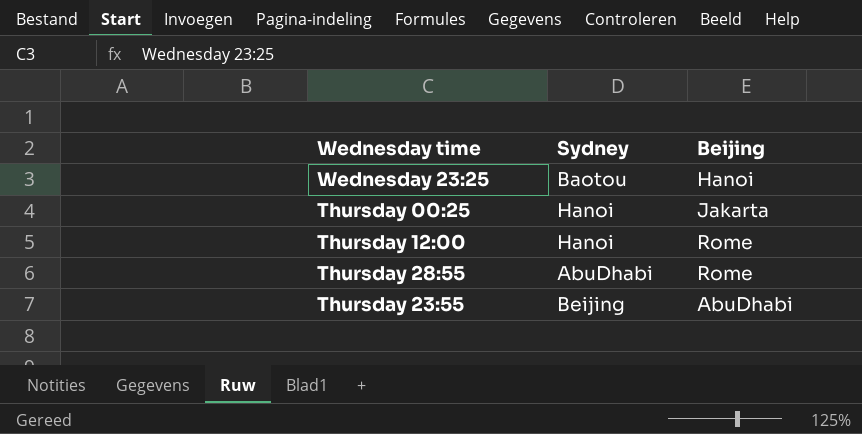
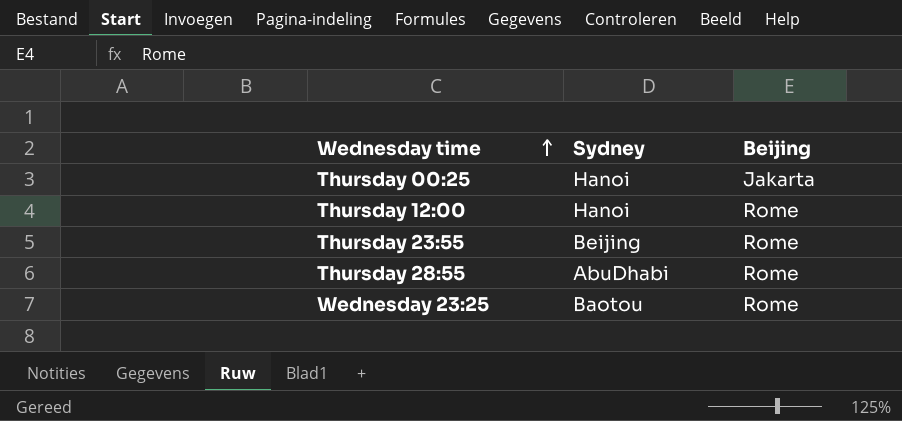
row order: none -> Wednesday time ascending
Thursday 23:55 | Beijing: AbuDhabi -> Rome
Wednesday 23:25 | Beijing: Hanoi -> Rome

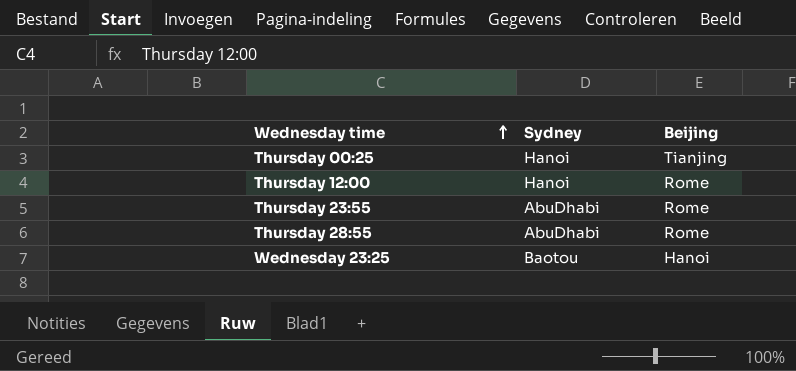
Thursday 00:25 | Beijing: Jakarta -> Tianjing
Thursday 23:55 | Sydney: Beijing -> AbuDhabi
Wednesday 23:25 | Beijing: Rome -> Hanoi

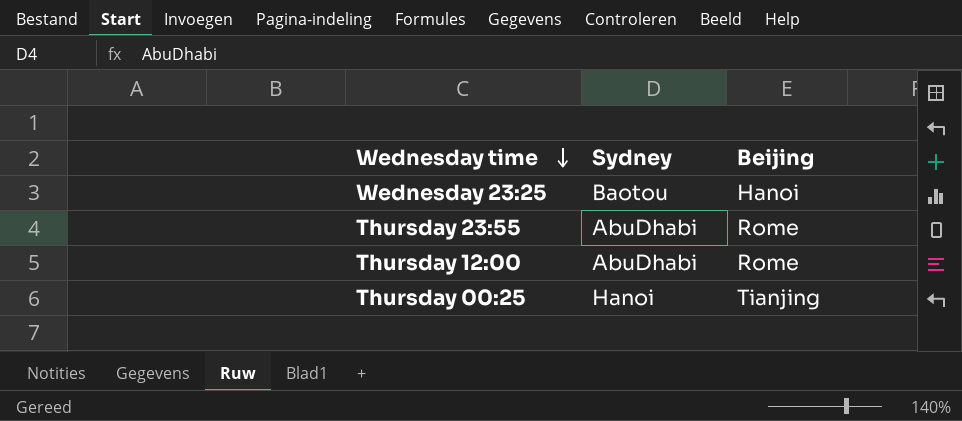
row order: Wednesday time ascending -> Wednesday time descending
row Thursday 28:55: AbuDhabi | Rome -> none
Thursday 12:00 | Sydney: Hanoi -> AbuDhabi

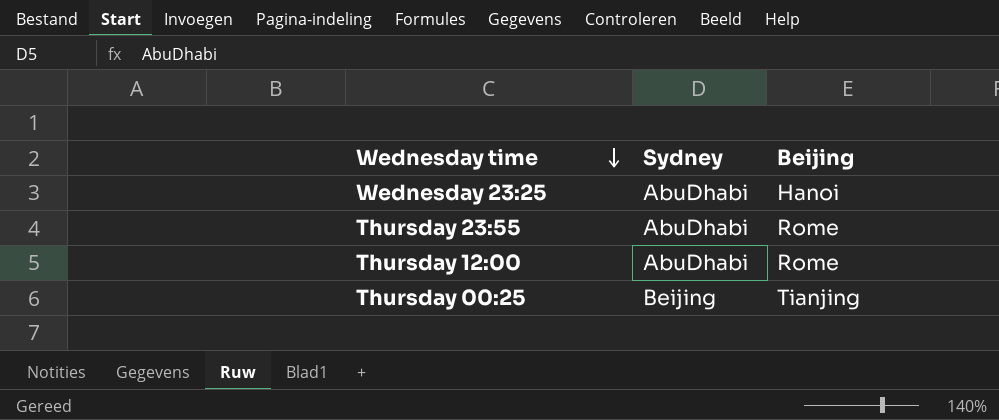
Wednesday 23:25 | Sydney: Baotou -> AbuDhabi
Thursday 00:25 | Sydney: Hanoi -> Beijing

